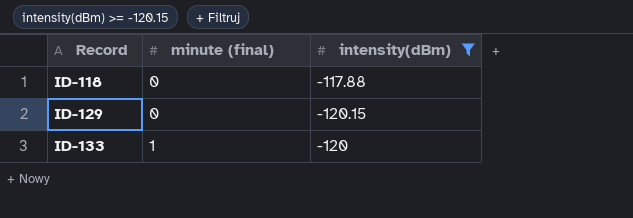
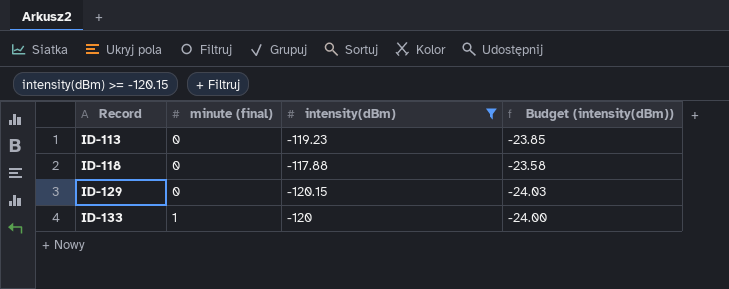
column Budget (intensity(dBm)) | formula: none -> [intensity(dBm)] * 0.2
row ID-113: none -> 0 | -119.23 | -23.85

